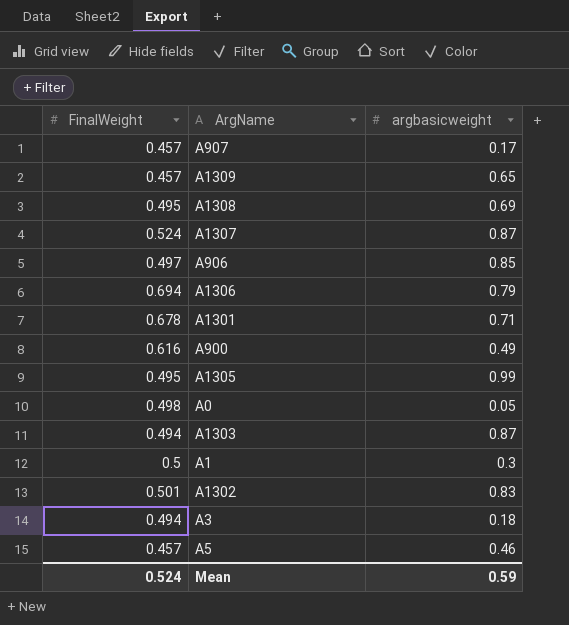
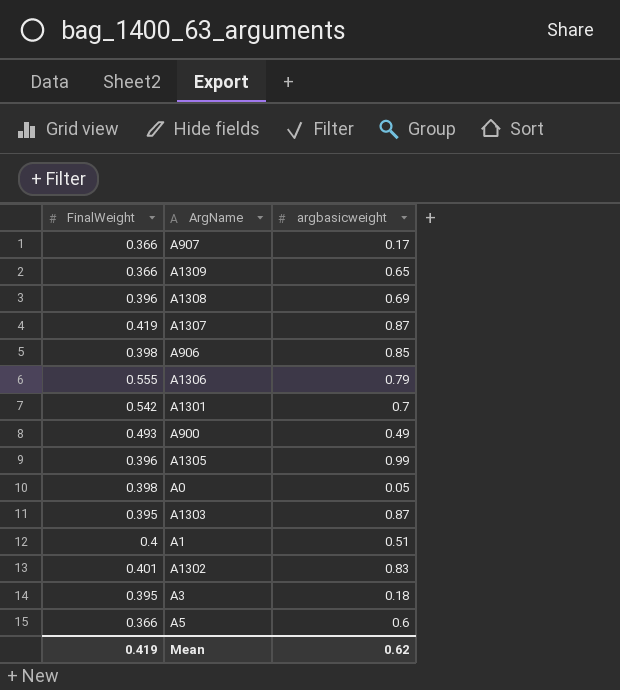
A907 | FinalWeight: 0.457 -> 0.366
A1309 | FinalWeight: 0.457 -> 0.366
A1308 | FinalWeight: 0.495 -> 0.396
A1307 | FinalWeight: 0.524 -> 0.419
A906 | FinalWeight: 0.497 -> 0.398
A1306 | FinalWeight: 0.694 -> 0.555
A1301 | FinalWeight: 0.678 -> 0.542
A1301 | argbasicweight: 0.71 -> 0.7
A900 | FinalWeight: 0.616 -> 0.493
A1305 | FinalWeight: 0.495 -> 0.396
A0 | FinalWeight: 0.498 -> 0.398
A1303 | FinalWeight: 0.494 -> 0.395
A1 | FinalWeight: 0.5 -> 0.4
A1 | argbasicweight: 0.3 -> 0.51
A1302 | FinalWeight: 0.501 -> 0.401
A3 | FinalWeight: 0.494 -> 0.395
A5 | FinalWeight: 0.457 -> 0.366
A5 | argbasicweight: 0.46 -> 0.6
Mean | FinalWeight: 0.524 -> 0.419
Mean | argbasicweight: 0.59 -> 0.62

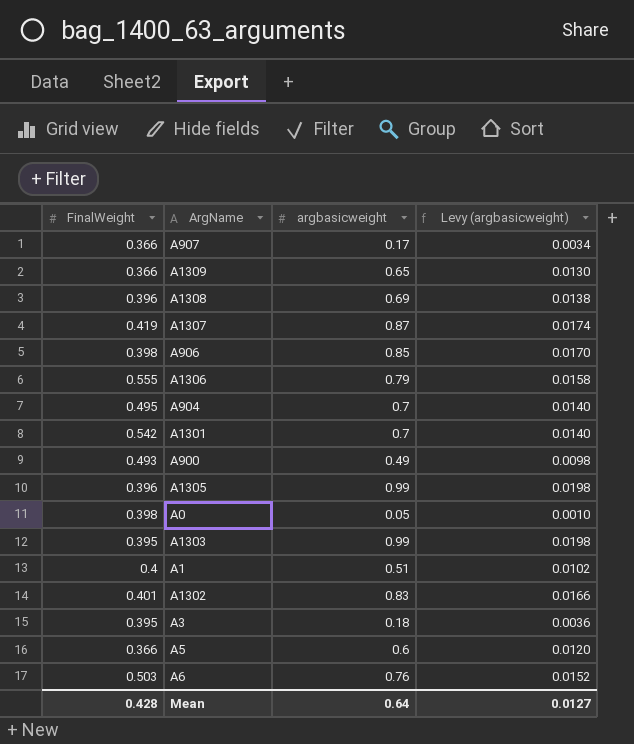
column Levy (argbasicweight) | formula: none -> [argbasicweight] * 0.02
row A904: none -> 0.495 | 0.7 | 0.0140
A1303 | argbasicweight: 0.87 -> 0.99
row A6: none -> 0.503 | 0.76 | 0.0152
Mean | FinalWeight: 0.419 -> 0.428
Mean | argbasicweight: 0.62 -> 0.64

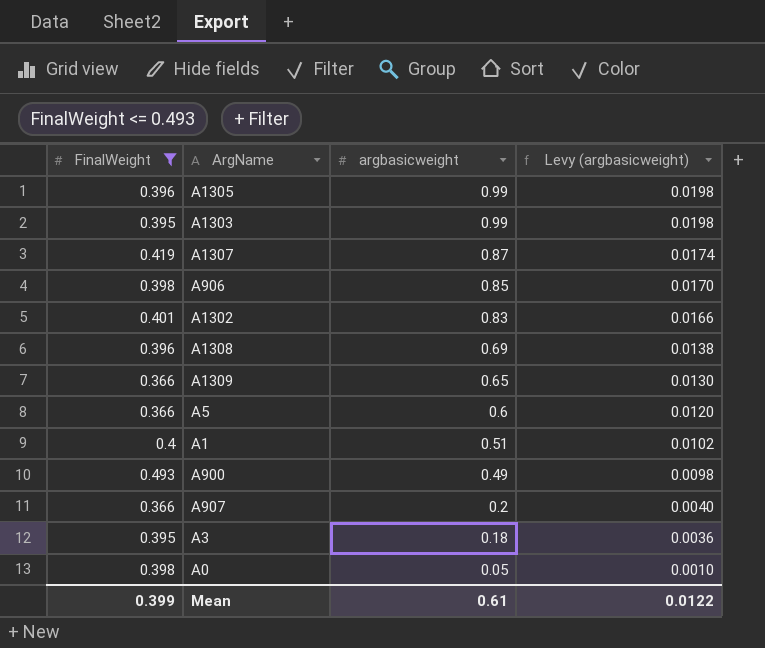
filter: none -> FinalWeight <= 0.493
row order: none -> argbasicweight descending
A907 | argbasicweight: 0.17 -> 0.2
A907 | Levy (argbasicweight): 0.0034 -> 0.0040
Mean | FinalWeight: 0.428 -> 0.399
Mean | argbasicweight: 0.64 -> 0.61
Mean | Levy (argbasicweight): 0.0127 -> 0.0122

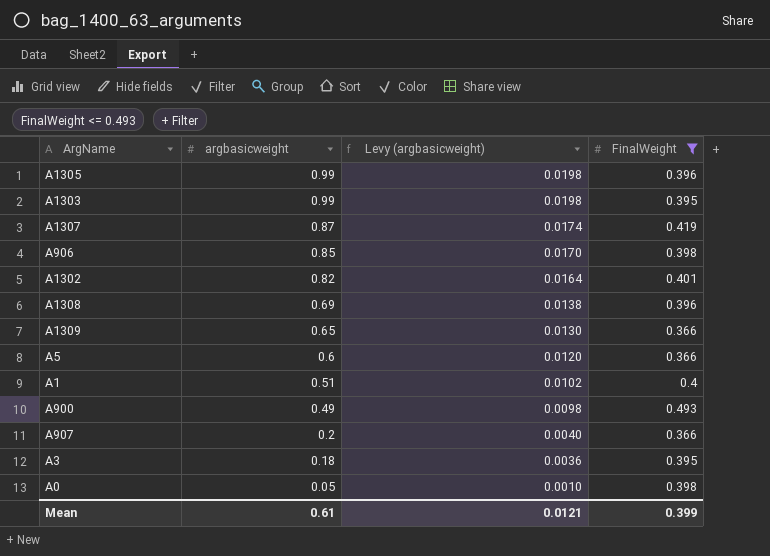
column FinalWeight | position: 1 -> 4
A1302 | argbasicweight: 0.83 -> 0.82
A1302 | Levy (argbasicweight): 0.0166 -> 0.0164
Mean | Levy (argbasicweight): 0.0122 -> 0.0121

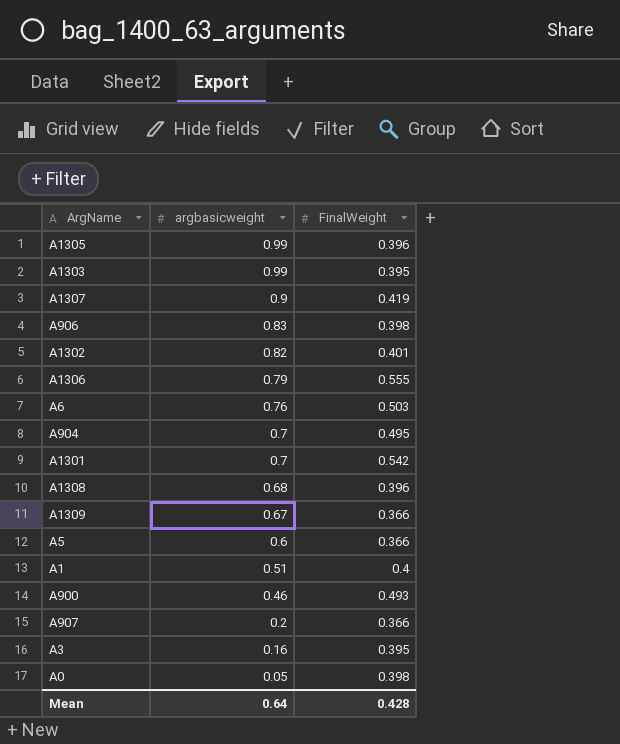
filter: FinalWeight <= 0.493 -> none
column Levy (argbasicweight) | formula: [argbasicweight] * 0.02 -> none
A1307 | argbasicweight: 0.87 -> 0.9
A906 | argbasicweight: 0.85 -> 0.83
A1308 | argbasicweight: 0.69 -> 0.68
A1309 | argbasicweight: 0.65 -> 0.67
A900 | argbasicweight: 0.49 -> 0.46
A3 | argbasicweight: 0.18 -> 0.16
Mean | argbasicweight: 0.61 -> 0.64
Mean | FinalWeight: 0.399 -> 0.428

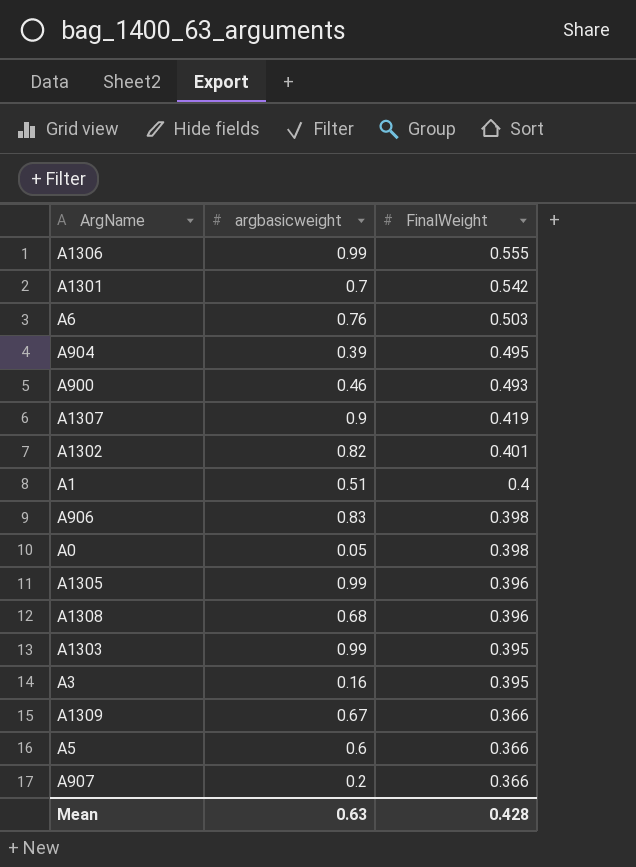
row order: argbasicweight descending -> FinalWeight descending
A1306 | argbasicweight: 0.79 -> 0.99
A904 | argbasicweight: 0.7 -> 0.39
Mean | argbasicweight: 0.64 -> 0.63

